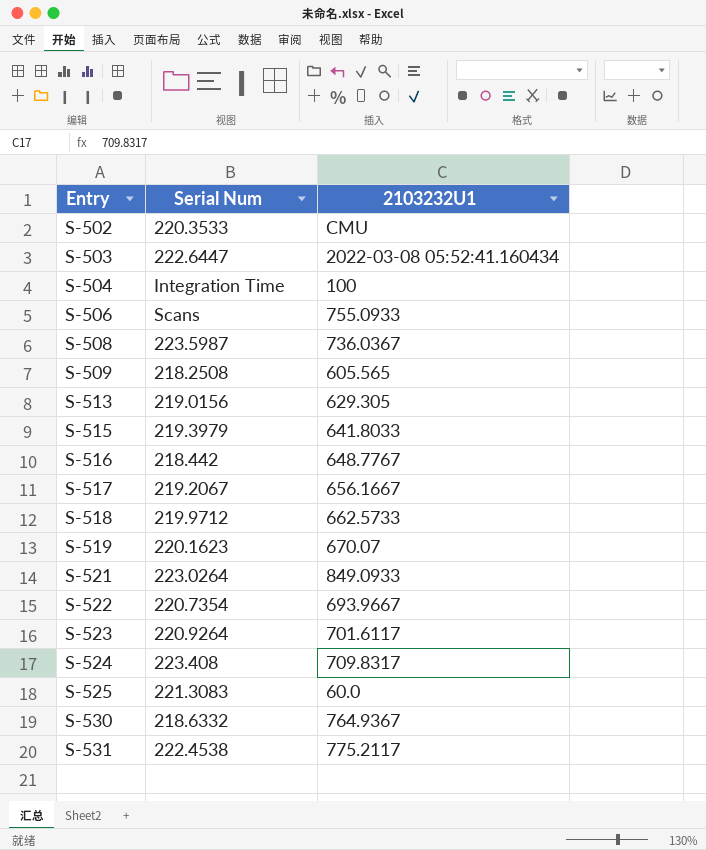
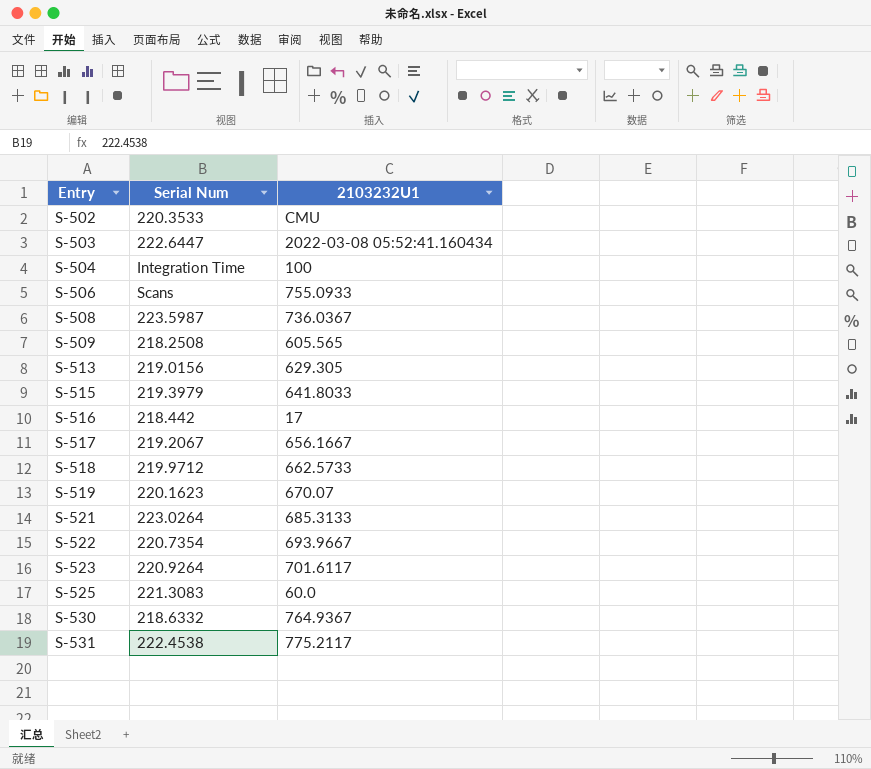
row S-524: 223.408 | 709.8317 -> none
S-516 | 2103232U1: 648.7767 -> 17
S-521 | 2103232U1: 849.0933 -> 685.3133

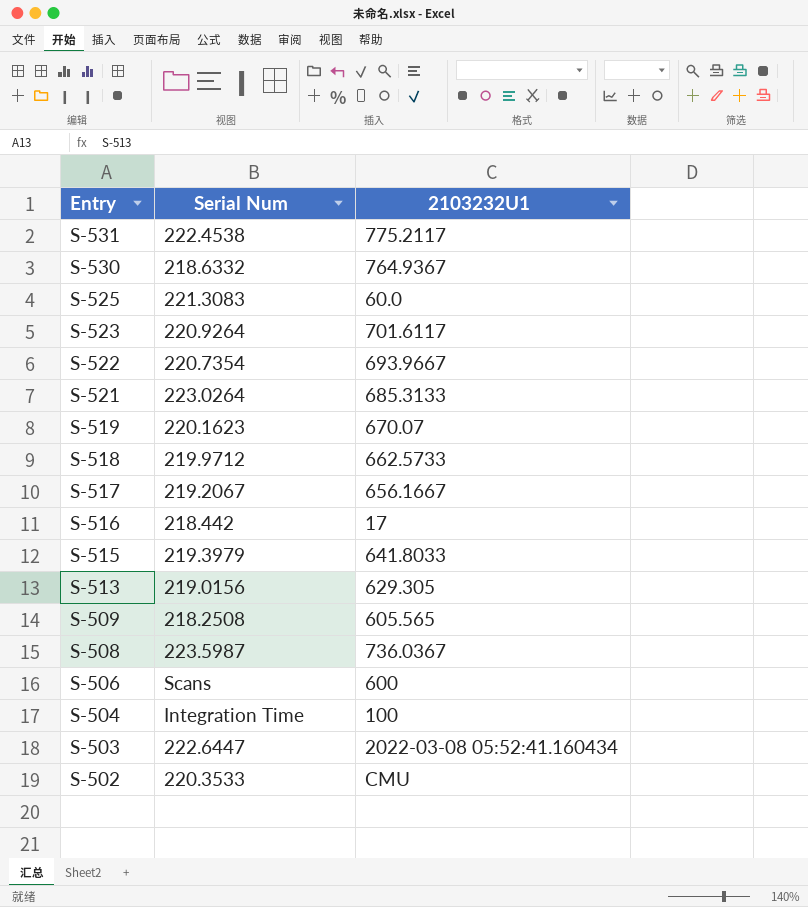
row order: Entry ascending -> Entry descending
S-506 | 2103232U1: 755.0933 -> 600

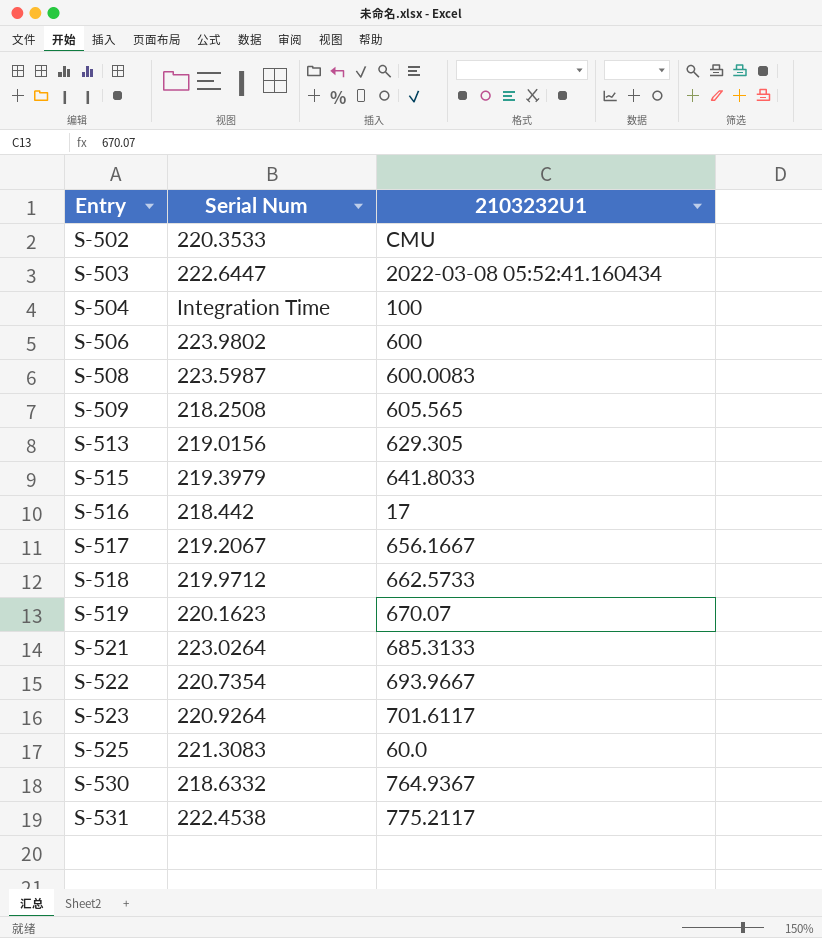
row order: Entry descending -> Entry ascending
S-506 | Serial Num: Scans -> 223.9802
S-508 | 2103232U1: 736.0367 -> 600.0083

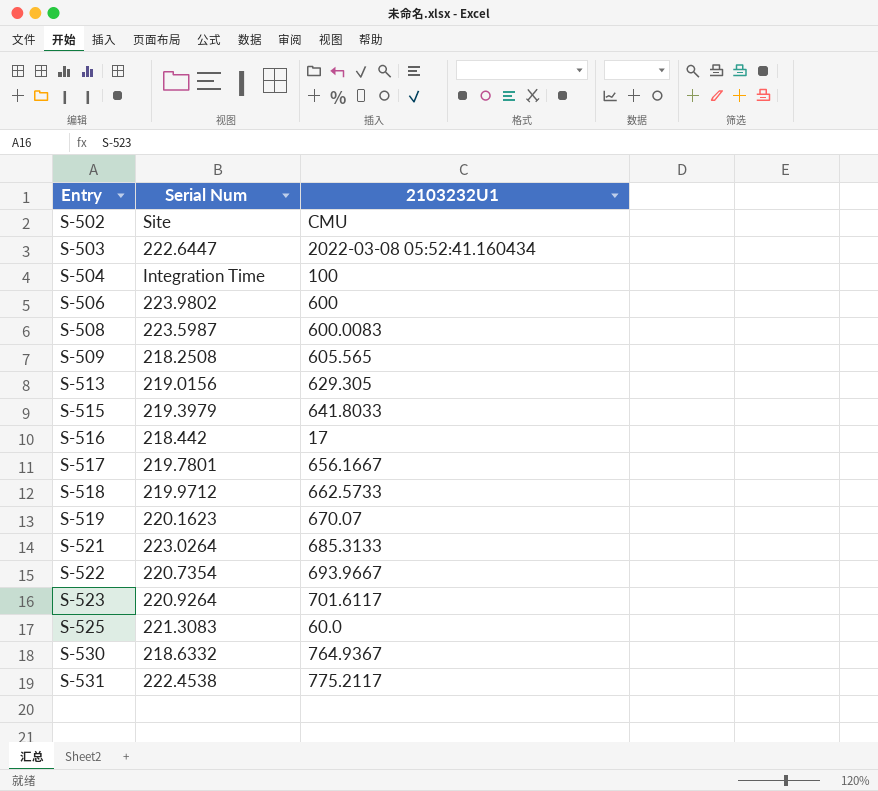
S-502 | Serial Num: 220.3533 -> Site
S-517 | Serial Num: 219.2067 -> 219.7801

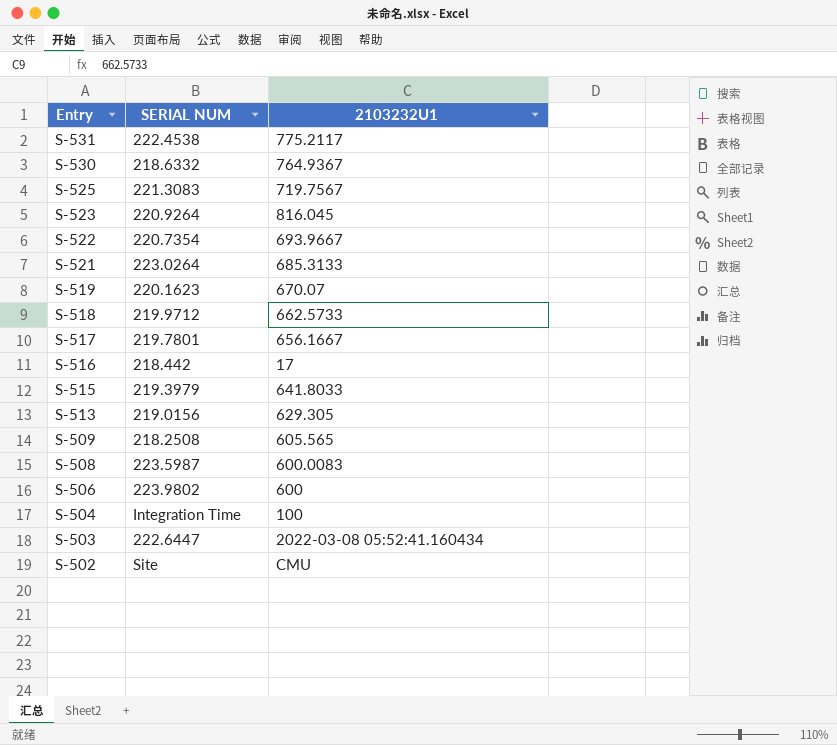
row order: Entry ascending -> Entry descending
column name: Serial Num -> SERIAL NUM
S-525 | 2103232U1: 60.0 -> 719.7567
S-523 | 2103232U1: 701.6117 -> 816.045

